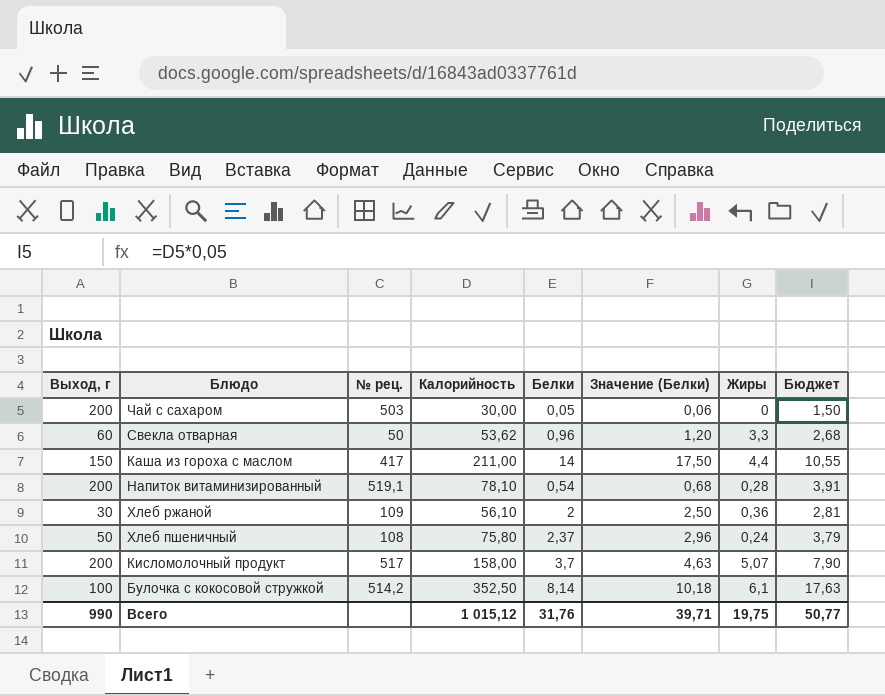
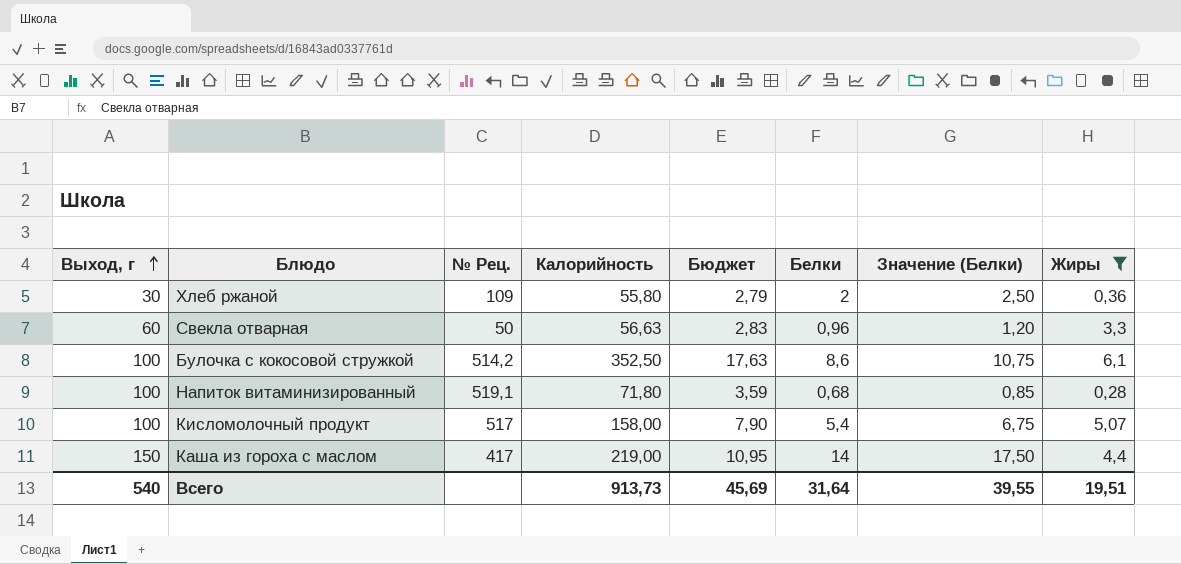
filter: none -> Жиры >= 0,28
row order: none -> Выход, г ascending
column name: № рец. -> № Рец.
column Бюджет | position: 8 -> 5
Хлеб ржаной | Калорийность: 56,10 -> 55,80
Хлеб ржаной | Бюджет: 2,81 -> 2,79
Свекла отварная | Калорийность: 53,62 -> 56,63
Свекла отварная | Бюджет: 2,68 -> 2,83
Булочка с кокосовой стружкой | Белки: 8,14 -> 8,6
Булочка с кокосовой стружкой | Значение (Белки): 10,18 -> 10,75
Напиток витаминизированный | Выход, г: 200 -> 100
Напиток витаминизированный | Калорийность: 78,10 -> 71,80
Напиток витаминизированный | Бюджет: 3,91 -> 3,59
Напиток витаминизированный | Белки: 0,54 -> 0,68
Напиток витаминизированный | Значение (Белки): 0,68 -> 0,85
Кисломолочный продукт | Выход, г: 200 -> 100
Кисломолочный продукт | Белки: 3,7 -> 5,4
Кисломолочный продукт | Значение (Белки): 4,63 -> 6,75
Каша из гороха с маслом | Калорийность: 211,00 -> 219,00
Каша из гороха с маслом | Бюджет: 10,55 -> 10,95
Всего | Выход, г: 990 -> 540
Всего | Калорийность: 1 015,12 -> 913,73
Всего | Бюджет: 50,77 -> 45,69
Всего | Белки: 31,76 -> 31,64
Всего | Значение (Белки): 39,71 -> 39,55
Всего | Жиры: 19,75 -> 19,51

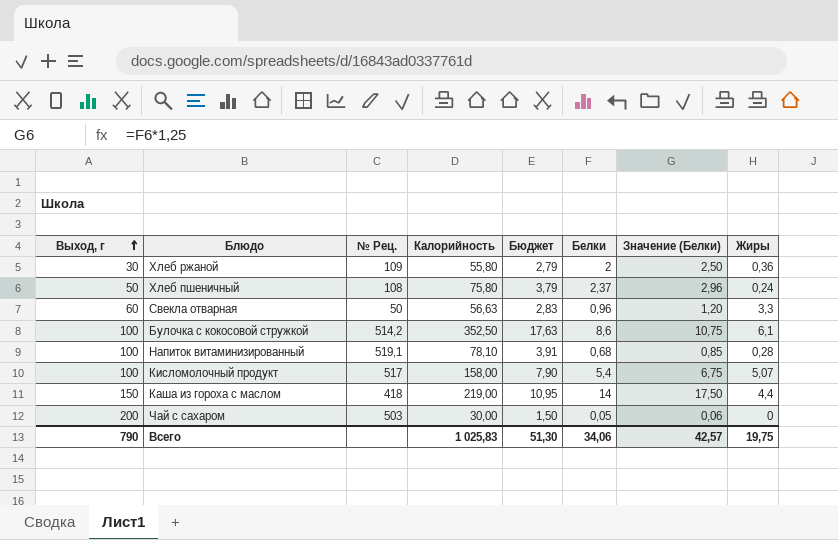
filter: Жиры >= 0,28 -> none
Напиток витаминизированный | Калорийность: 71,80 -> 78,10
Напиток витаминизированный | Бюджет: 3,59 -> 3,91
Каша из гороха с маслом | № Рец.: 417 -> 418
Всего | Выход, г: 540 -> 790
Всего | Калорийность: 913,73 -> 1 025,83
Всего | Бюджет: 45,69 -> 51,30
Всего | Белки: 31,64 -> 34,06
Всего | Значение (Белки): 39,55 -> 42,57
Всего | Жиры: 19,51 -> 19,75

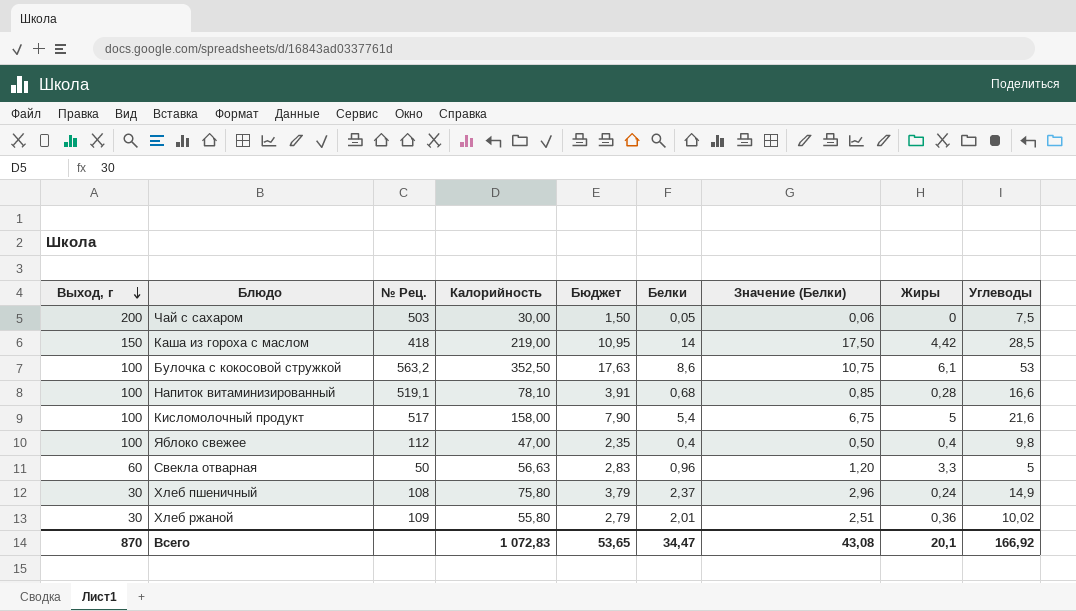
row order: Выход, г ascending -> Выход, г descending
column Углеводы | position: none -> 9
Каша из гороха с маслом | Жиры: 4,4 -> 4,42
Булочка с кокосовой стружкой | № Рец.: 514,2 -> 563,2
Кисломолочный продукт | Жиры: 5,07 -> 5
row Яблоко свежее: none -> 100 | 112 | 47,00 | 2,35 | 0,4 | 0,50 | 0,4 | 9,8
Хлеб пшеничный | Выход, г: 50 -> 30
Хлеб ржаной | Белки: 2 -> 2,01
Хлеб ржаной | Значение (Белки): 2,50 -> 2,51
Всего | Выход, г: 790 -> 870
Всего | Калорийность: 1 025,83 -> 1 072,83
Всего | Бюджет: 51,30 -> 53,65
Всего | Белки: 34,06 -> 34,47
Всего | Значение (Белки): 42,57 -> 43,08
Всего | Жиры: 19,75 -> 20,1

